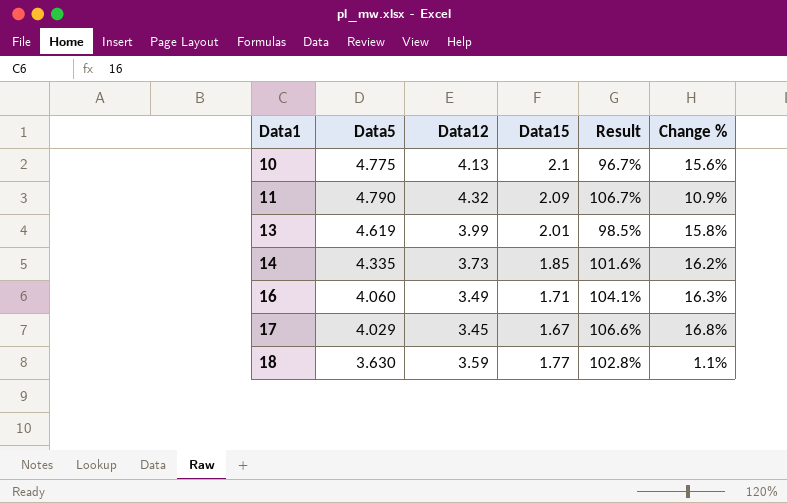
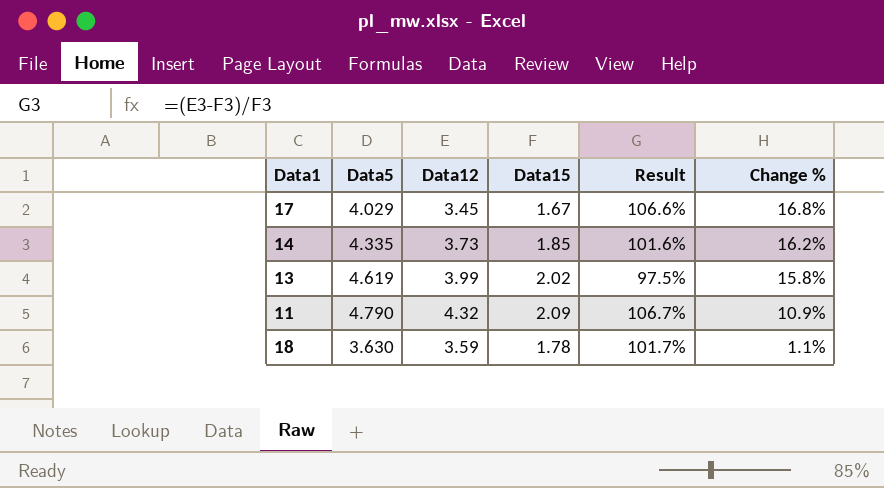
row order: Data1 ascending -> Change % descending
row 10: 4.775 | 4.13 | 2.1 | 96.7% | 15.6% -> none
row 16: 4.060 | 3.49 | 1.71 | 104.1% | 16.3% -> none
13 | Data15: 2.01 -> 2.02
13 | Result: 98.5% -> 97.5%
18 | Data15: 1.77 -> 1.78
18 | Result: 102.8% -> 101.7%

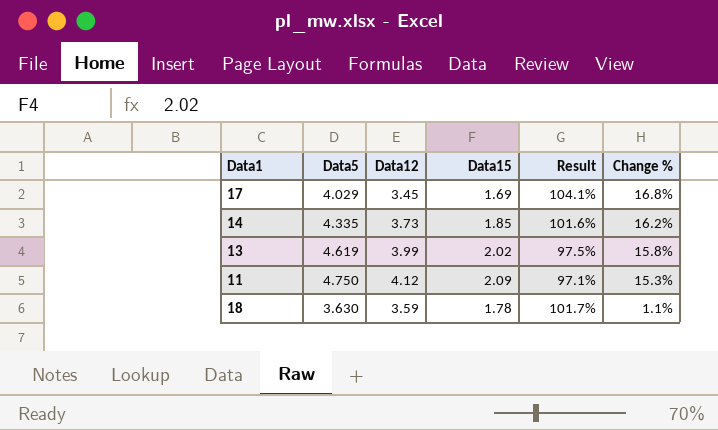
17 | Data15: 1.67 -> 1.69
17 | Result: 106.6% -> 104.1%
11 | Data5: 4.790 -> 4.750
11 | Data12: 4.32 -> 4.12
11 | Result: 106.7% -> 97.1%
11 | Change %: 10.9% -> 15.3%

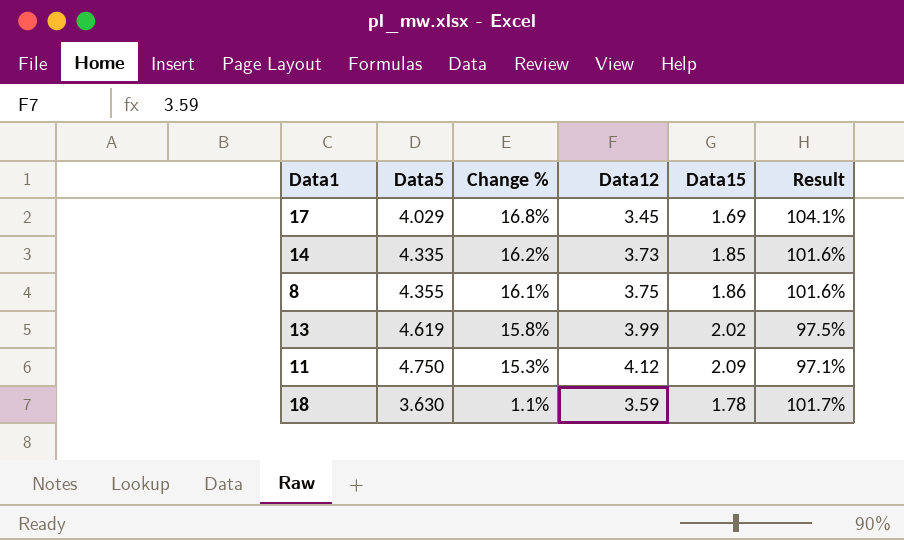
column Change % | position: 6 -> 3
row 8: none -> 4.355 | 16.1% | 3.75 | 1.86 | 101.6%

